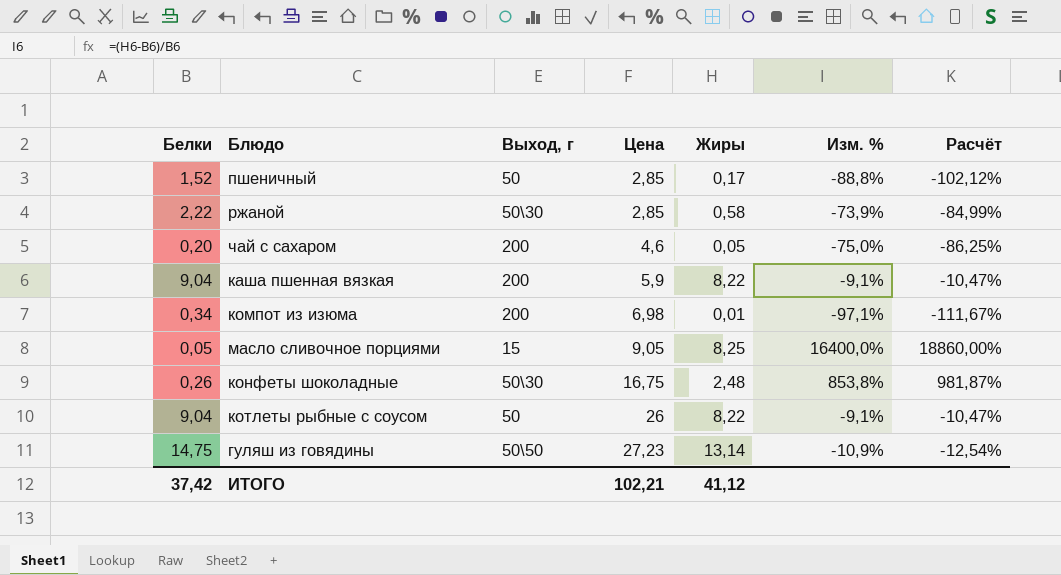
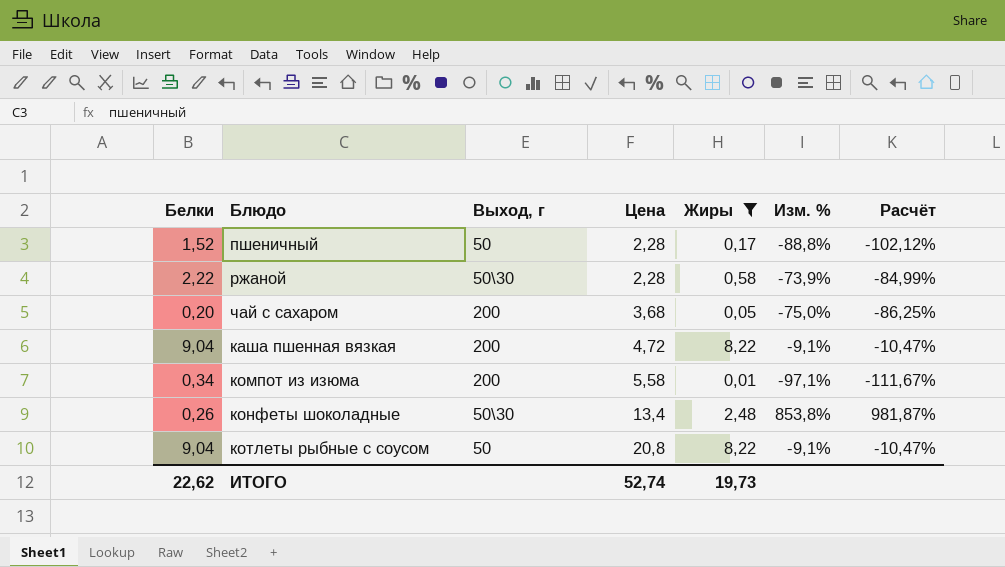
filter: none -> Жиры <= 8,22
пшеничный | Цена: 2,85 -> 2,28
ржаной | Цена: 2,85 -> 2,28
чай с сахаром | Цена: 4,6 -> 3,68
каша пшенная вязкая | Цена: 5,9 -> 4,72
компот из изюма | Цена: 6,98 -> 5,58
конфеты шоколадные | Цена: 16,75 -> 13,4
котлеты рыбные с соусом | Цена: 26 -> 20,8
ИТОГО | Белки: 37,42 -> 22,62
ИТОГО | Цена: 102,21 -> 52,74
ИТОГО | Жиры: 41,12 -> 19,73

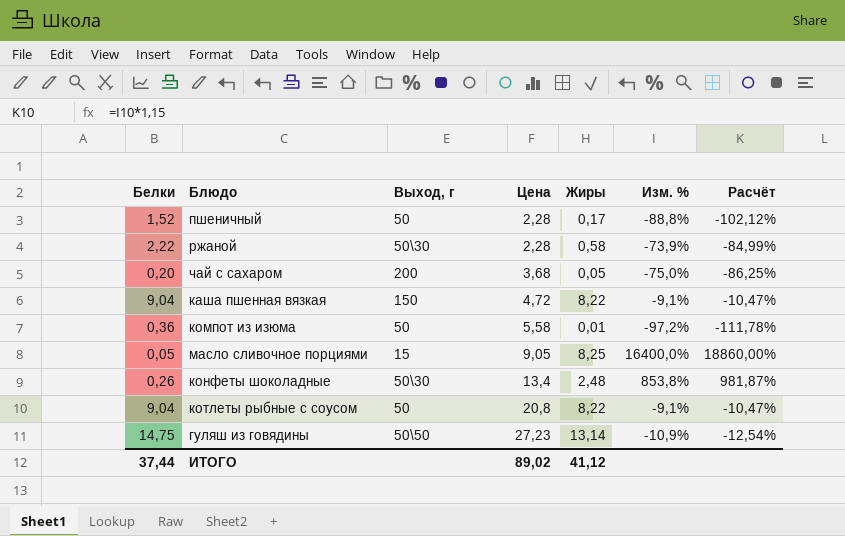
filter: Жиры <= 8,22 -> none
каша пшенная вязкая | Выход, г: 200 -> 150
компот из изюма | Белки: 0,34 -> 0,36
компот из изюма | Выход, г: 200 -> 50
компот из изюма | Изм. %: -97,1% -> -97,2%
компот из изюма | Расчёт: -111,67% -> -111,78%
ИТОГО | Белки: 22,62 -> 37,44
ИТОГО | Цена: 52,74 -> 89,02
ИТОГО | Жиры: 19,73 -> 41,12

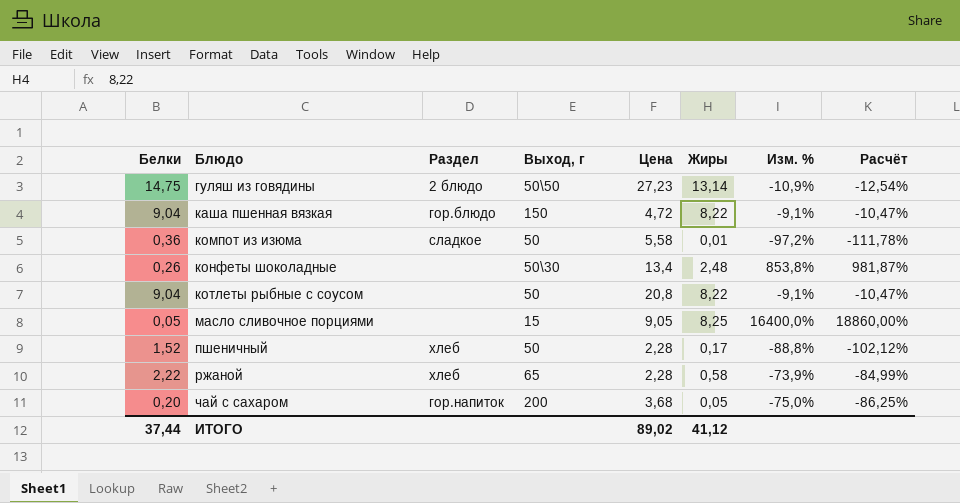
row order: Цена ascending -> Блюдо ascending
column Раздел | position: none -> 3
ржаной | Выход, г: 50\30 -> 65

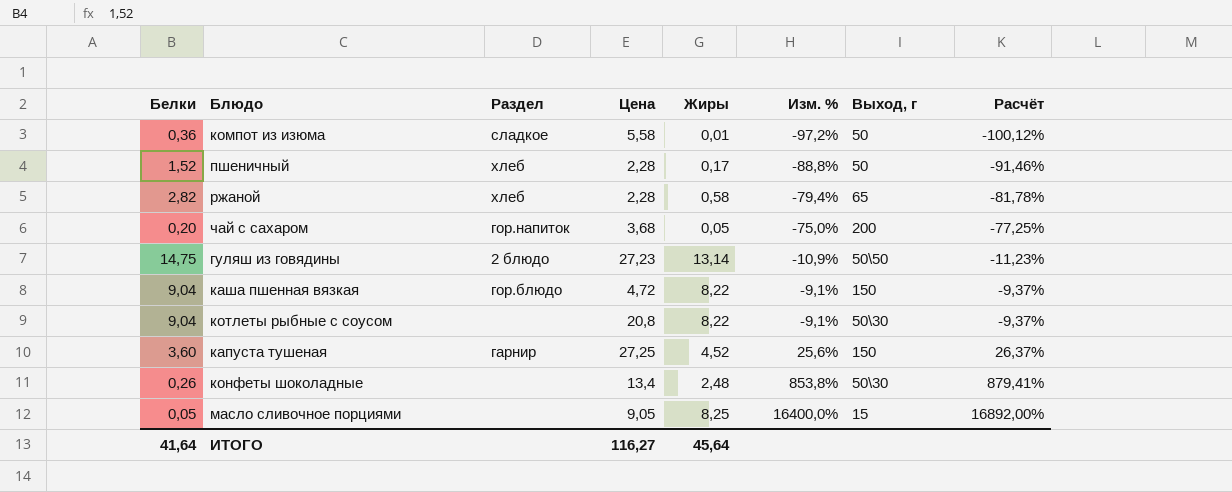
row order: Блюдо ascending -> Изм. % ascending
column Выход, г | position: 4 -> 7
column Расчёт | formula: [Изм. %] * 1,15 -> [Изм. %] * 1,03
ржаной | Белки: 2,22 -> 2,82
ржаной | Изм. %: -73,9% -> -79,4%
котлеты рыбные с соусом | Выход, г: 50 -> 50\30
row капуста тушеная: none -> 3,60 | гарнир | 27,25 | 4,52 | 25,6% | 150 | 26,37%
ИТОГО | Белки: 37,44 -> 41,64
ИТОГО | Цена: 89,02 -> 116,27
ИТОГО | Жиры: 41,12 -> 45,64

